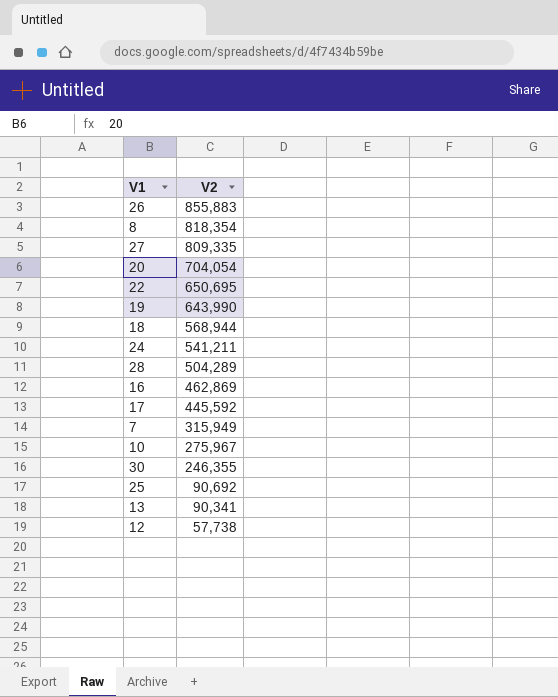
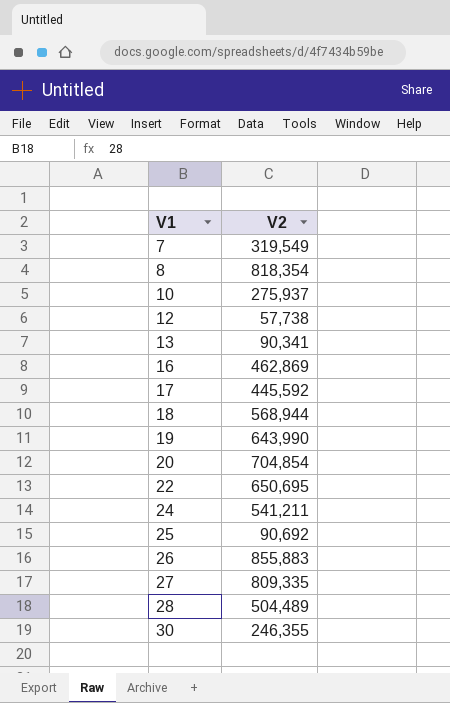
row order: V2 descending -> V1 ascending
7 | V2: 315,949 -> 319,549
10 | V2: 275,967 -> 275,937
20 | V2: 704,054 -> 704,854
28 | V2: 504,289 -> 504,489

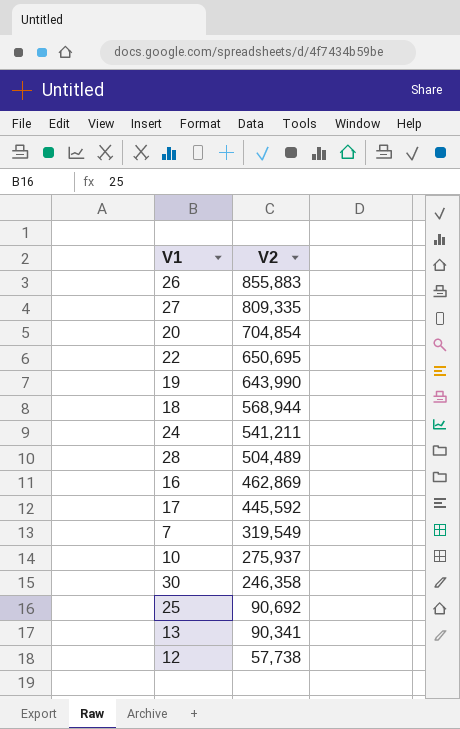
row order: V1 ascending -> V2 descending
row 8: 818,354 -> none
30 | V2: 246,355 -> 246,358

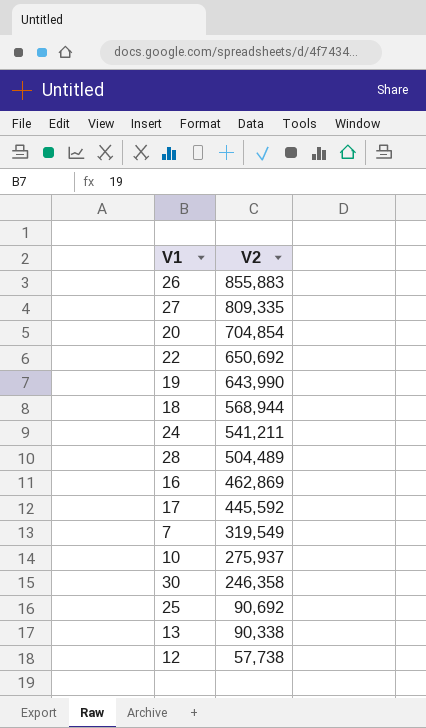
22 | V2: 650,695 -> 650,692
13 | V2: 90,341 -> 90,338

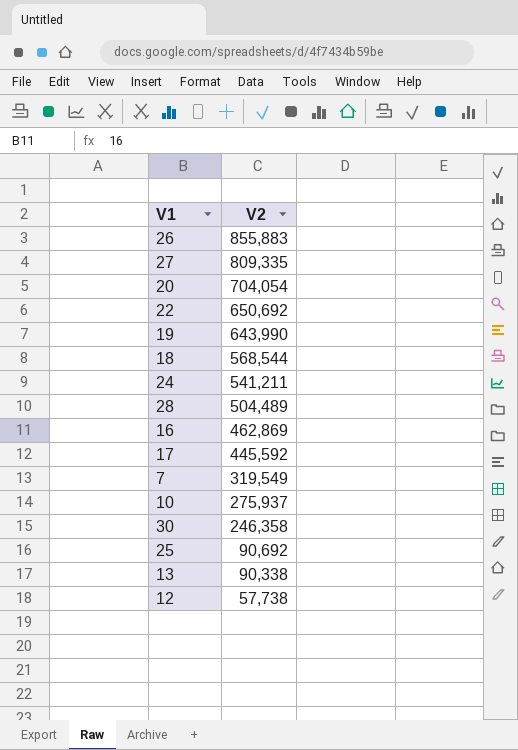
20 | V2: 704,854 -> 704,054
18 | V2: 568,944 -> 568,544

